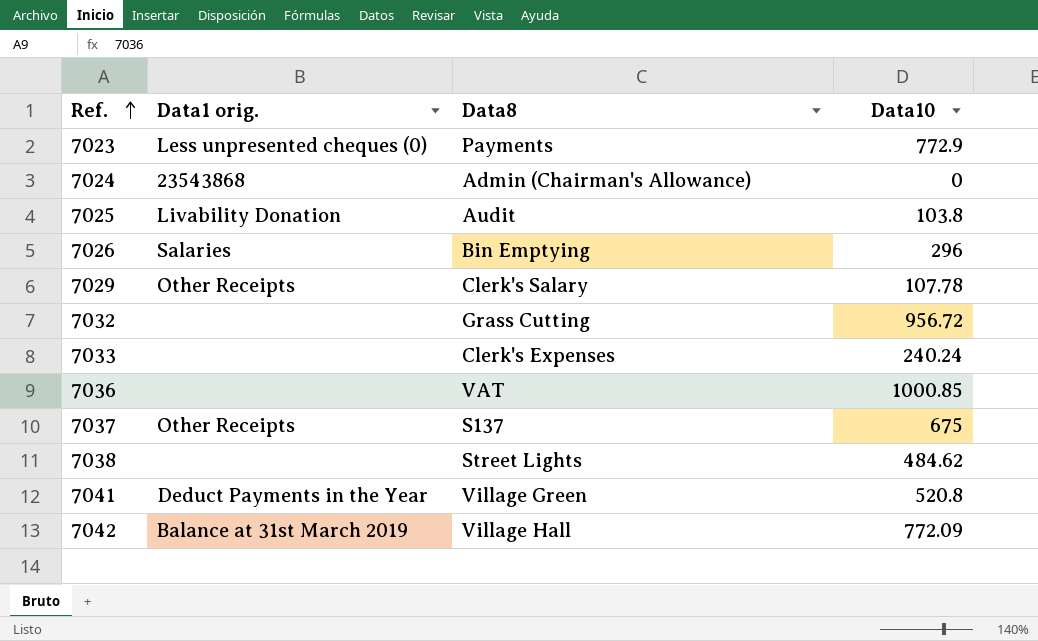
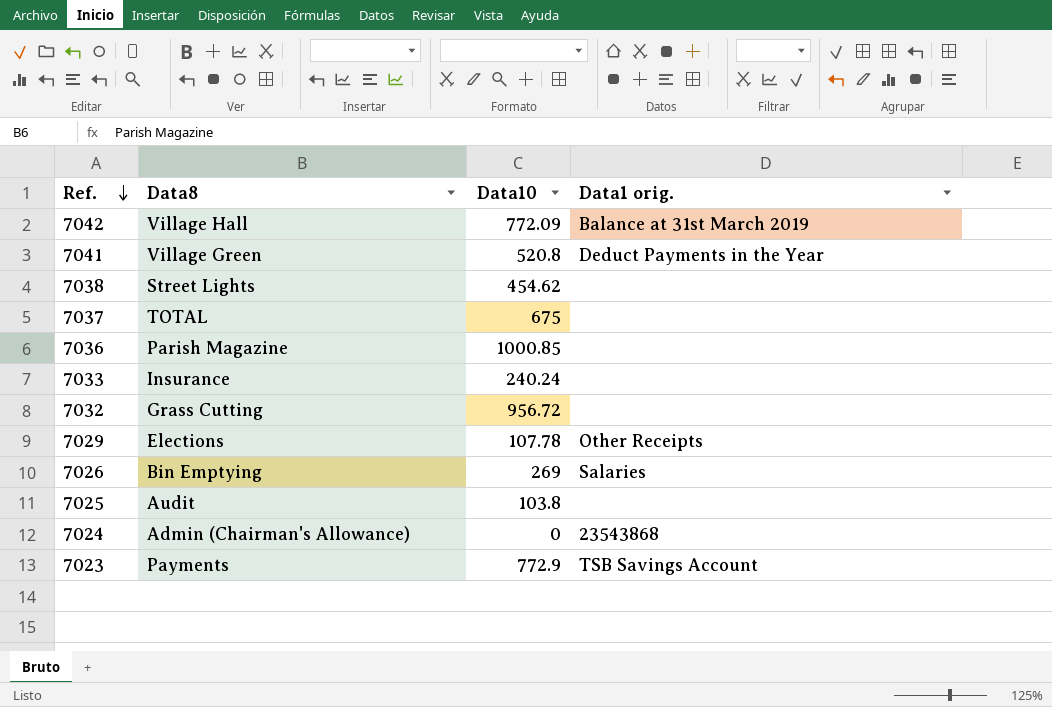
row order: Ref. ascending -> Ref. descending
column Data1 orig. | position: 2 -> 4
7038 | Data10: 484.62 -> 454.62
7037 | Data8: S137 -> TOTAL
7037 | Data1 orig.: Other Receipts -> none
7036 | Data8: VAT -> Parish Magazine
7033 | Data8: Clerk's Expenses -> Insurance
7029 | Data8: Clerk's Salary -> Elections
7026 | Data10: 296 -> 269
7025 | Data1 orig.: Livability Donation -> none
7023 | Data1 orig.: Less unpresented cheques (0) -> TSB Savings Account

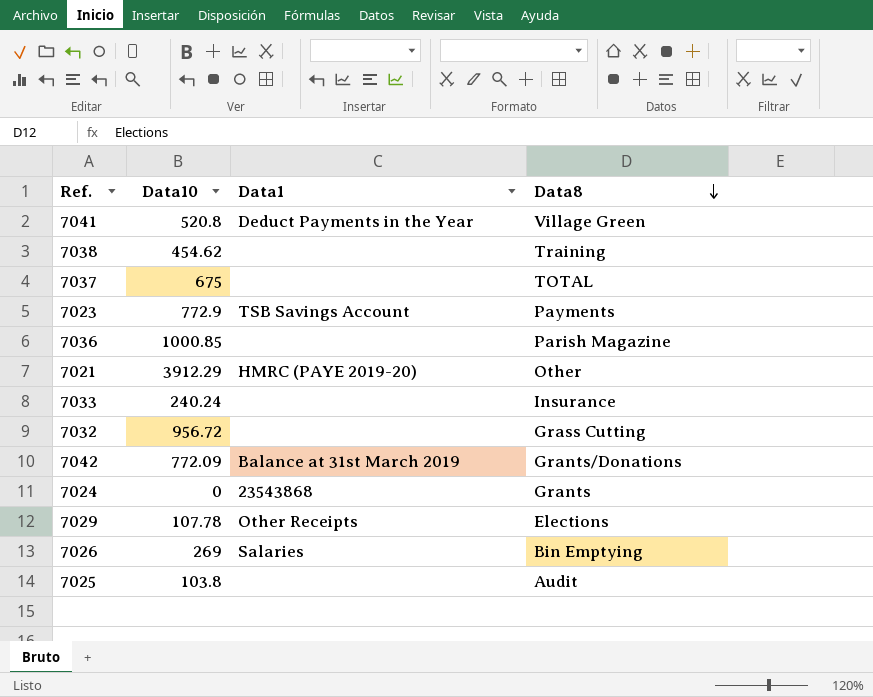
row order: Ref. descending -> Data8 descending
column name: Data1 orig. -> Data1
column Data8 | position: 2 -> 4
7038 | Data8: Street Lights -> Training
row 7021: none -> 3912.29 | HMRC (PAYE 2019-20) | Other
7042 | Data8: Village Hall -> Grants/Donations
7024 | Data8: Admin (Chairman's Allowance) -> Grants

